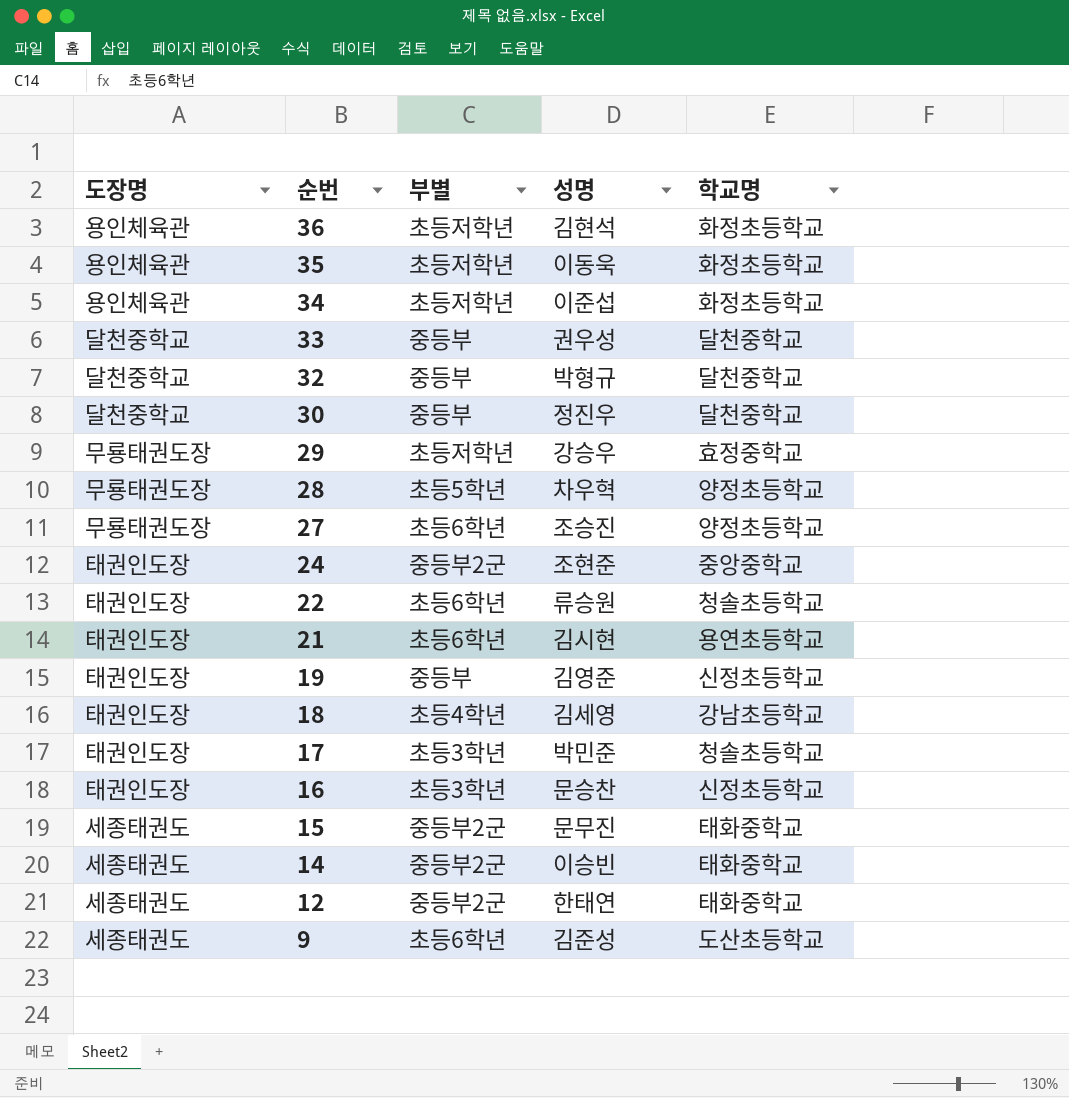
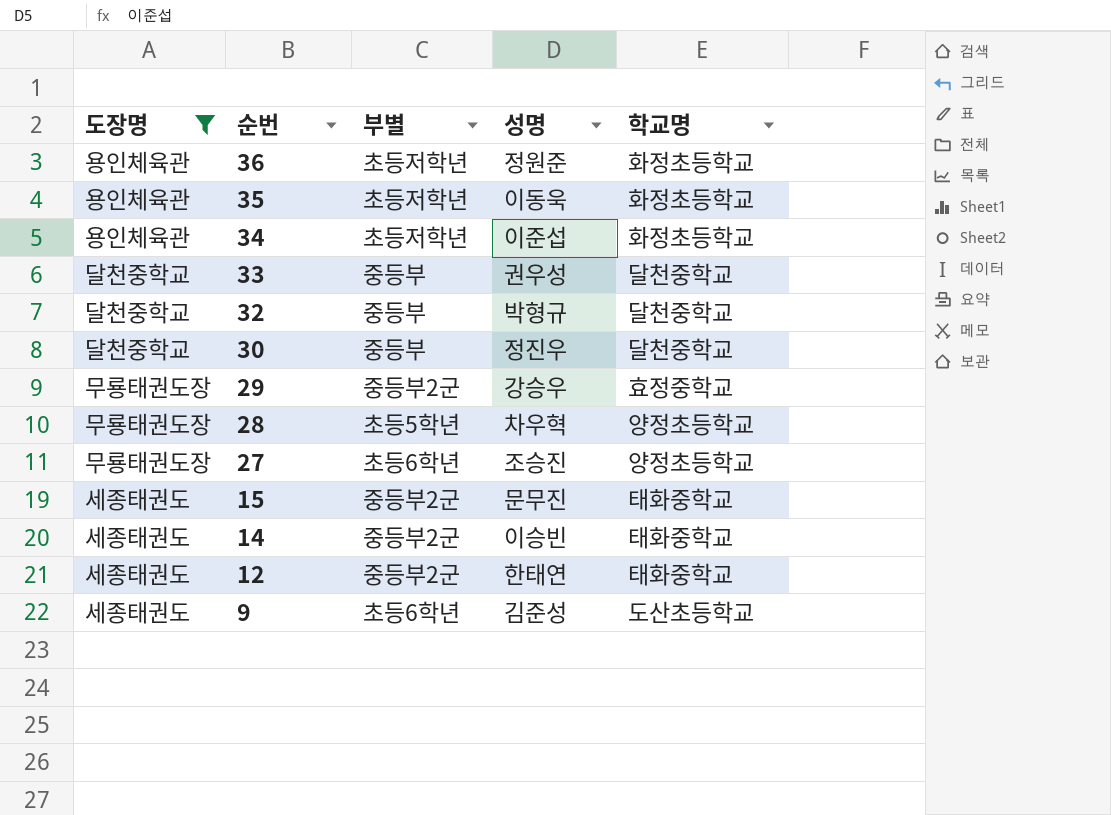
filter: none -> 도장명 != 태권인도장
36 | 성명: 김현석 -> 정원준
29 | 부별: 초등저학년 -> 중등부2군

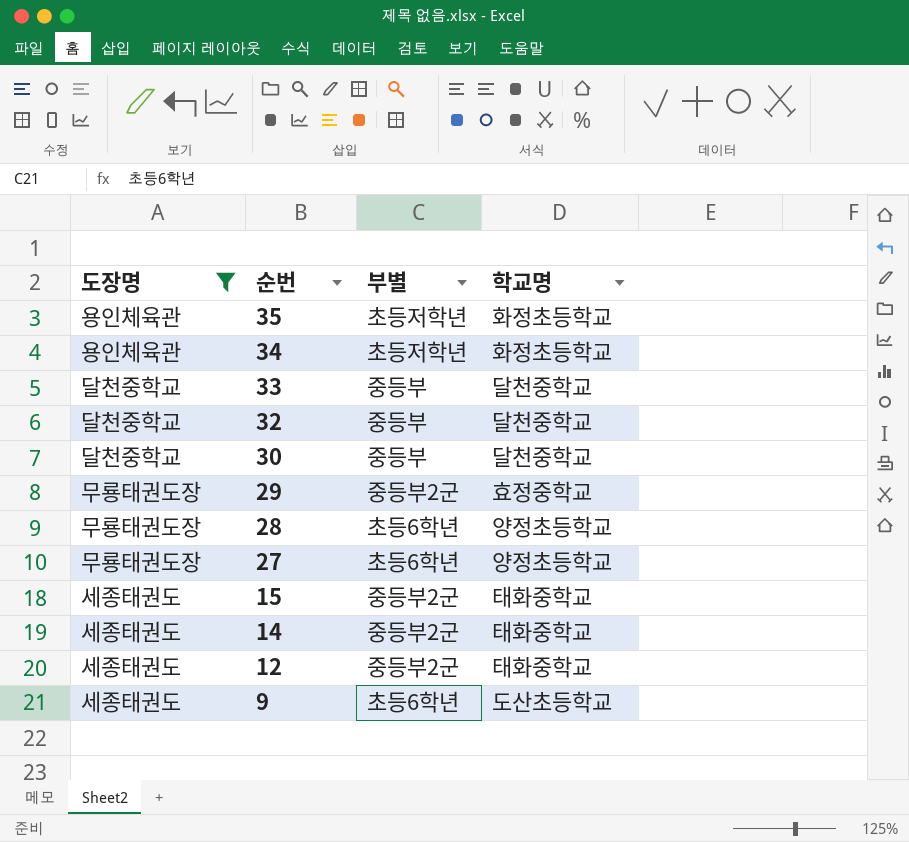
column 성명 | position: 4 -> none
row 36: 용인체육관 | 초등저학년 | 정원준 | 화정초등학교 -> none
28 | 부별: 초등5학년 -> 초등6학년

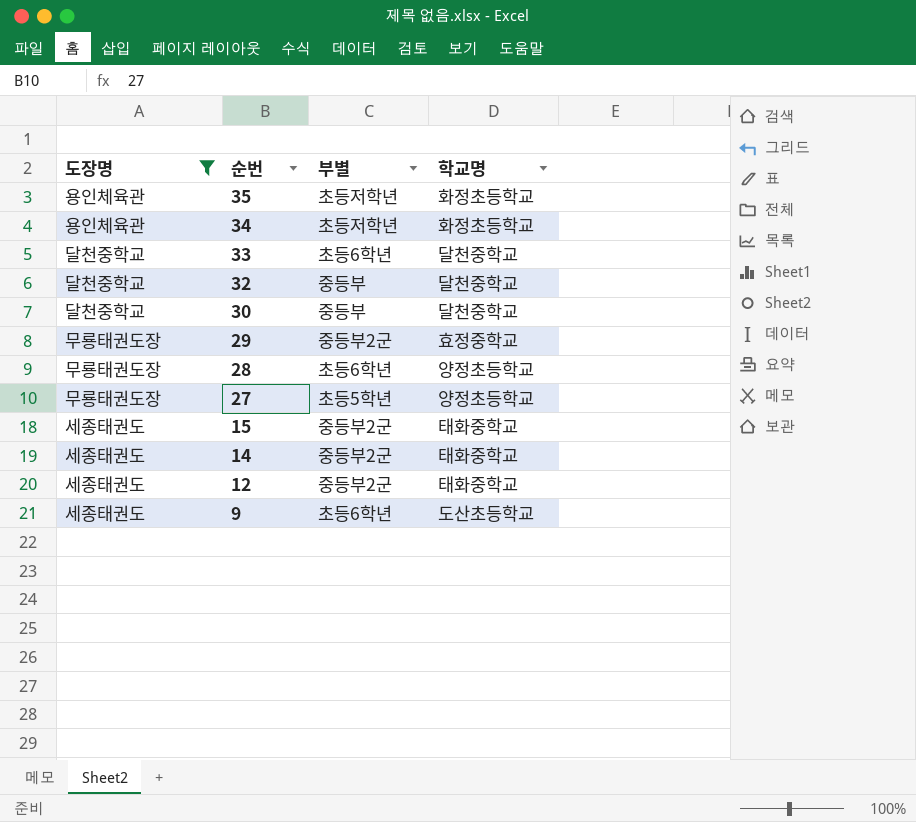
33 | 부별: 중등부 -> 초등6학년
27 | 부별: 초등6학년 -> 초등5학년

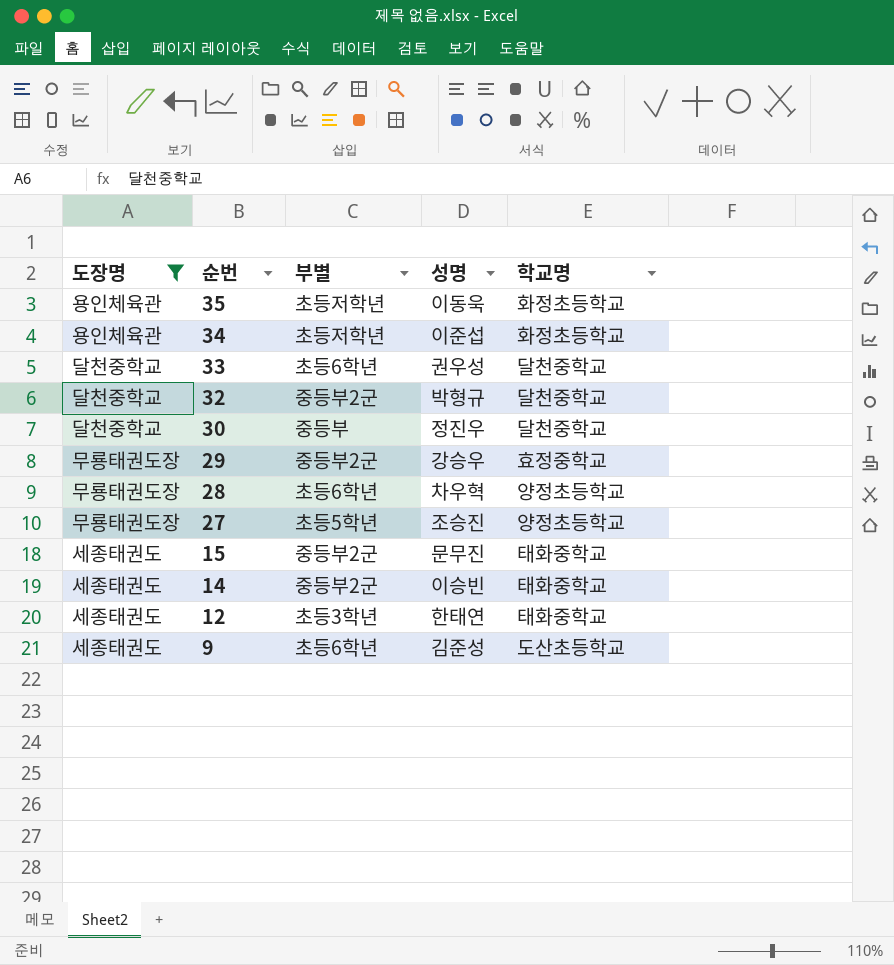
column 성명 | position: none -> 4
32 | 부별: 중등부 -> 중등부2군
12 | 부별: 중등부2군 -> 초등3학년

